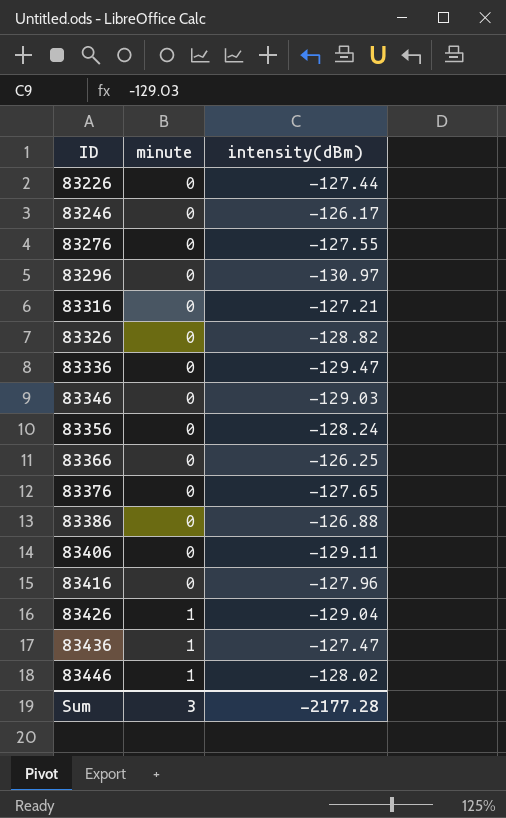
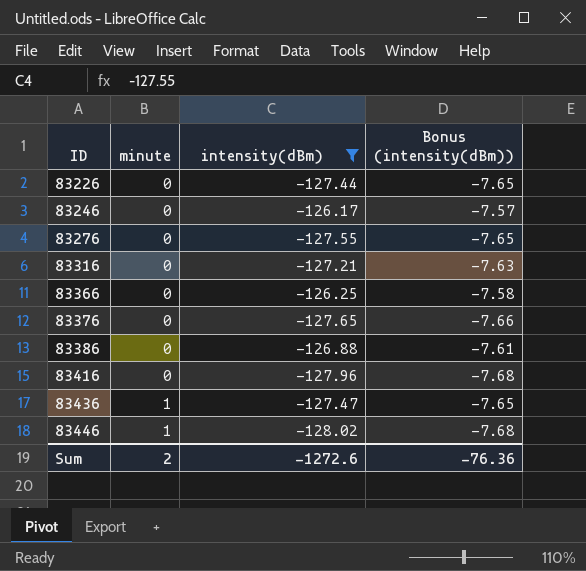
filter: none -> intensity(dBm) >= -128.02
column Bonus (intensity(dBm)) | formula: none -> [intensity(dBm)] * 0.06
Sum | minute: 3 -> 2
Sum | intensity(dBm): -2177.28 -> -1272.6

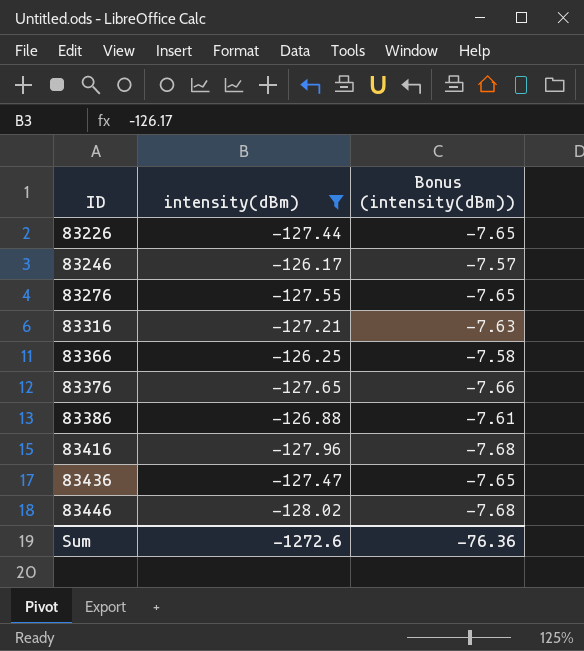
column minute | position: 2 -> none

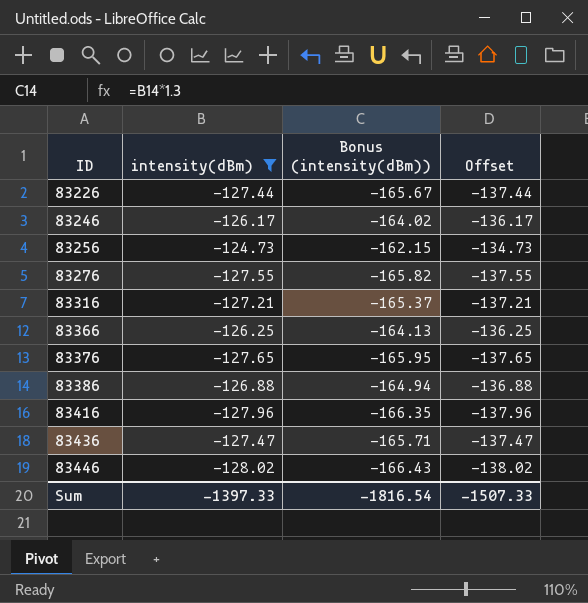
column Bonus (intensity(dBm)) | formula: [intensity(dBm)] * 0.06 -> [intensity(dBm)] * 1.3
column Offset | formula: none -> [intensity(dBm)] - 10
row 83256: none -> -124.73 | -162.15 | -134.73
Sum | intensity(dBm): -1272.6 -> -1397.33
Sum | Bonus (intensity(dBm)): -76.36 -> -1816.54

